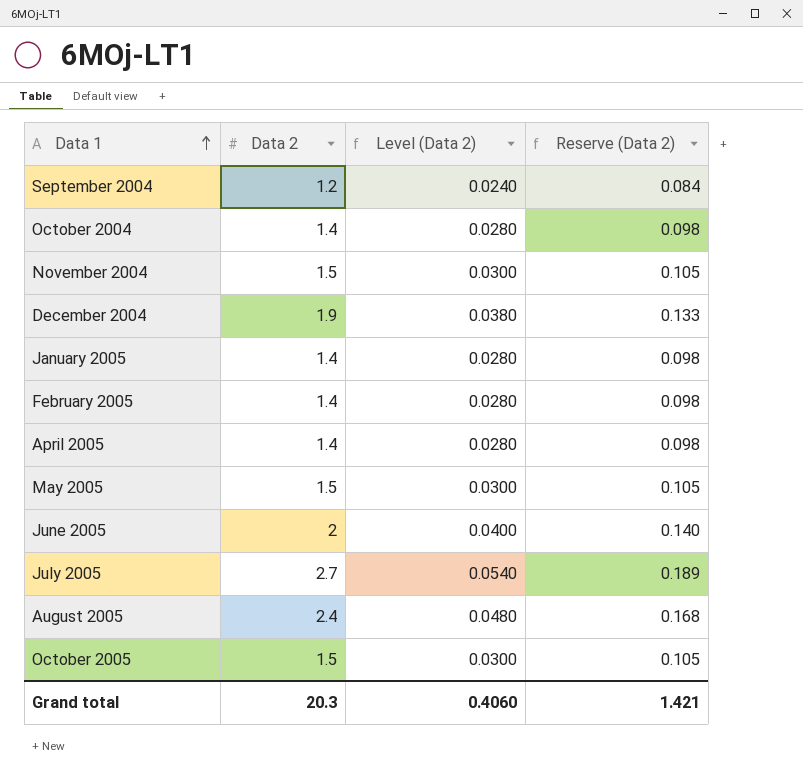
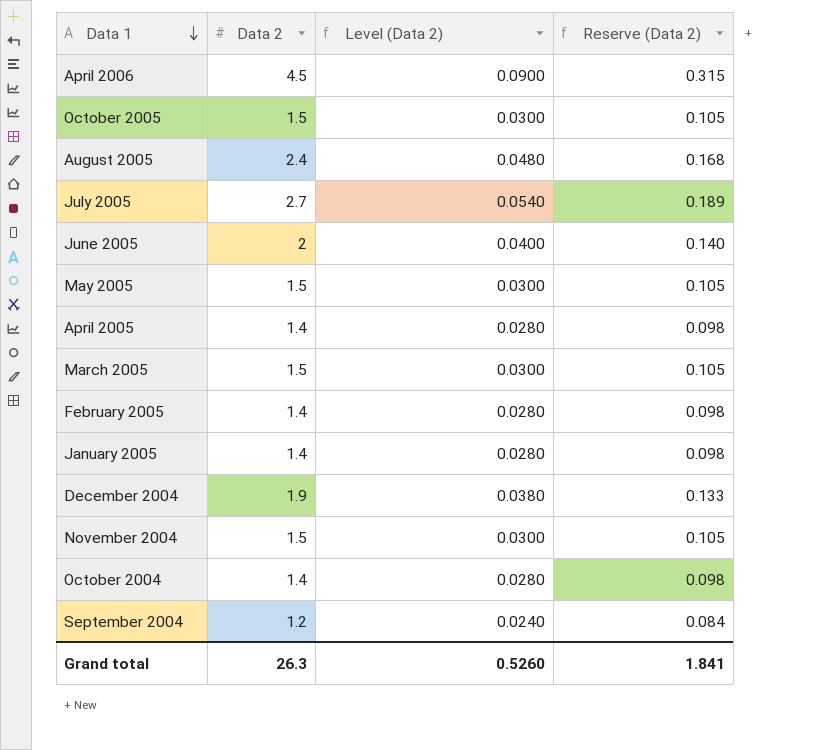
row order: Data 1 ascending -> Data 1 descending
row April 2006: none -> 4.5 | 0.0900 | 0.315
row March 2005: none -> 1.5 | 0.0300 | 0.105
Grand total | Data 2: 20.3 -> 26.3
Grand total | Level (Data 2): 0.4060 -> 0.5260
Grand total | Reserve (Data 2): 1.421 -> 1.841

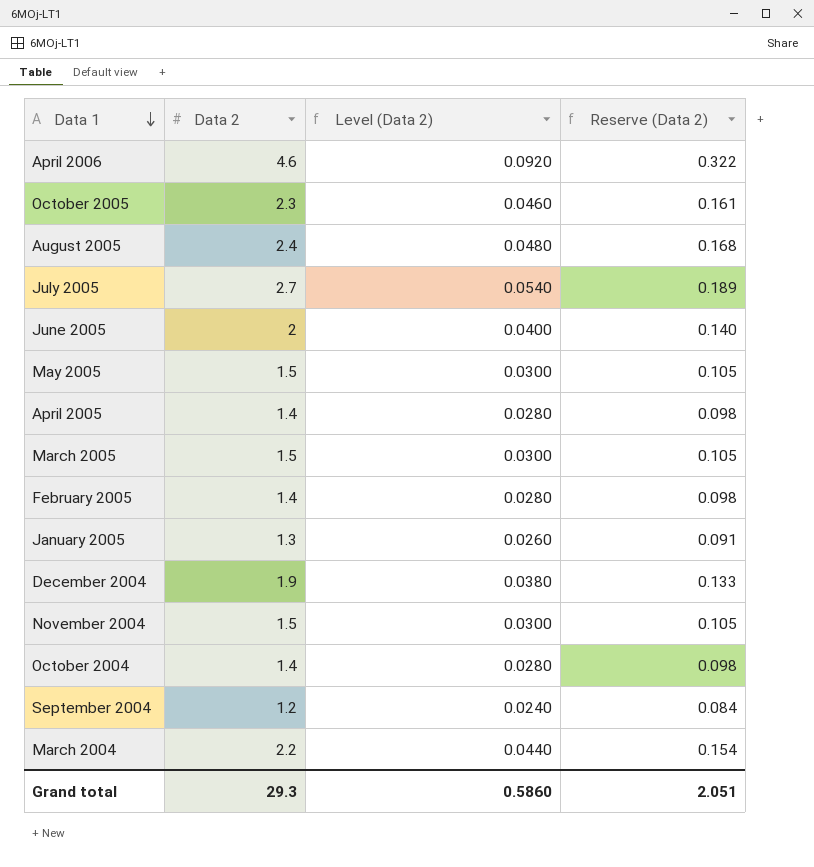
April 2006 | Data 2: 4.5 -> 4.6
April 2006 | Level (Data 2): 0.0900 -> 0.0920
April 2006 | Reserve (Data 2): 0.315 -> 0.322
October 2005 | Data 2: 1.5 -> 2.3
October 2005 | Level (Data 2): 0.0300 -> 0.0460
October 2005 | Reserve (Data 2): 0.105 -> 0.161
January 2005 | Data 2: 1.4 -> 1.3
January 2005 | Level (Data 2): 0.0280 -> 0.0260
January 2005 | Reserve (Data 2): 0.098 -> 0.091
row March 2004: none -> 2.2 | 0.0440 | 0.154
Grand total | Data 2: 26.3 -> 29.3
Grand total | Level (Data 2): 0.5260 -> 0.5860
Grand total | Reserve (Data 2): 1.841 -> 2.051

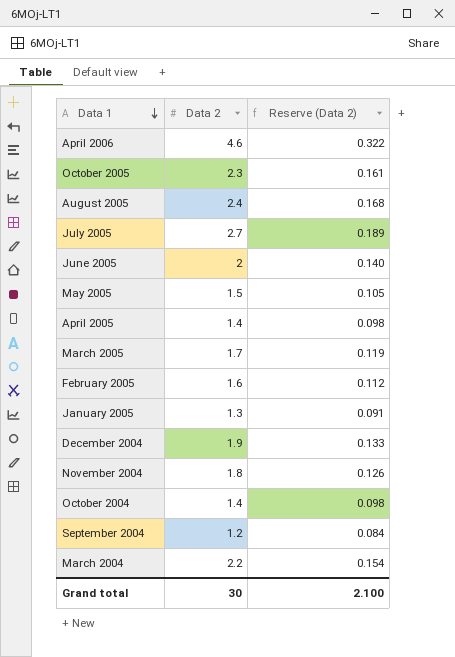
column Level (Data 2) | formula: [Data 2] * 0.02 -> none
March 2005 | Data 2: 1.5 -> 1.7
March 2005 | Reserve (Data 2): 0.105 -> 0.119
February 2005 | Data 2: 1.4 -> 1.6
February 2005 | Reserve (Data 2): 0.098 -> 0.112
November 2004 | Data 2: 1.5 -> 1.8
November 2004 | Reserve (Data 2): 0.105 -> 0.126
Grand total | Data 2: 29.3 -> 30
Grand total | Reserve (Data 2): 2.051 -> 2.100

